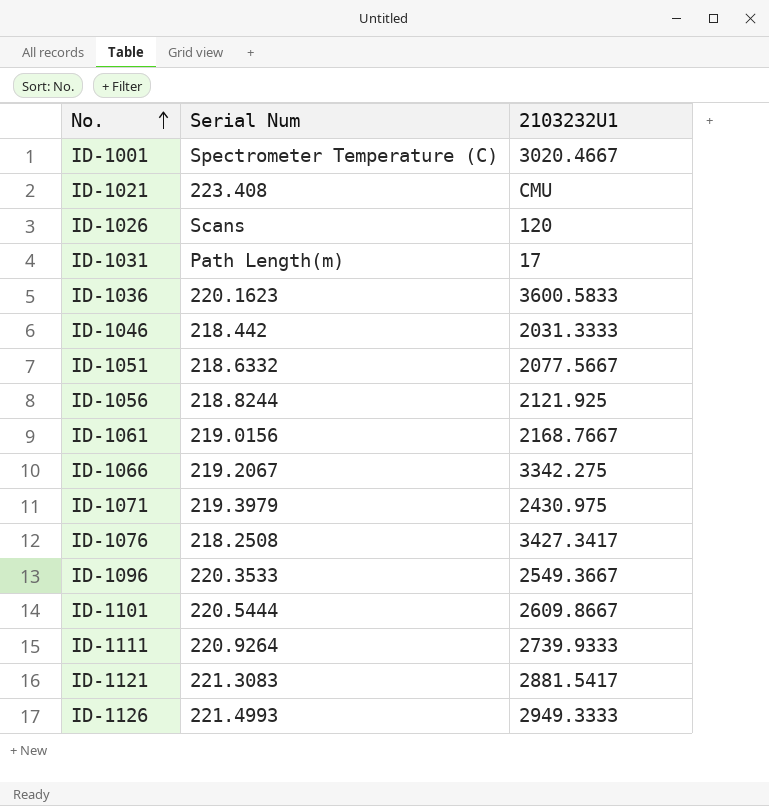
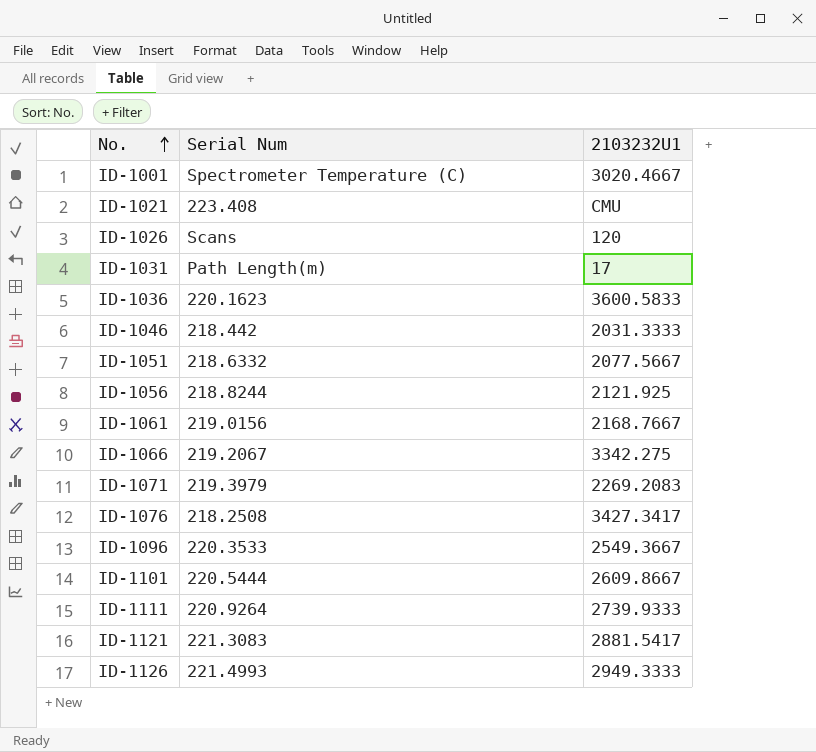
ID-1071 | 2103232U1: 2430.975 -> 2269.2083

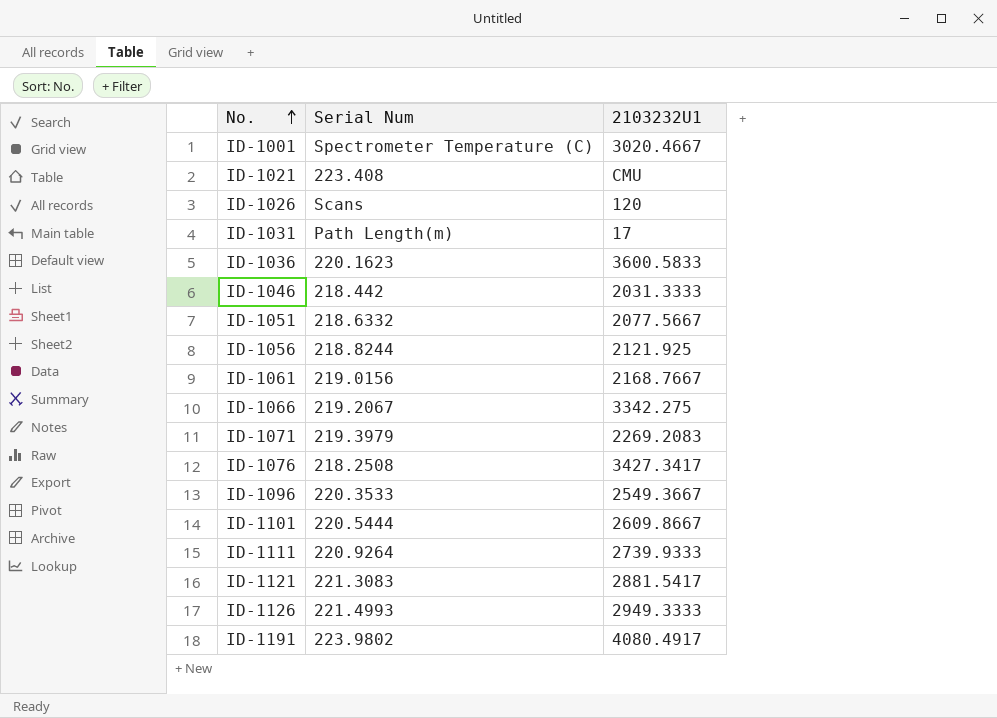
row ID-1191: none -> 223.9802 | 4080.4917

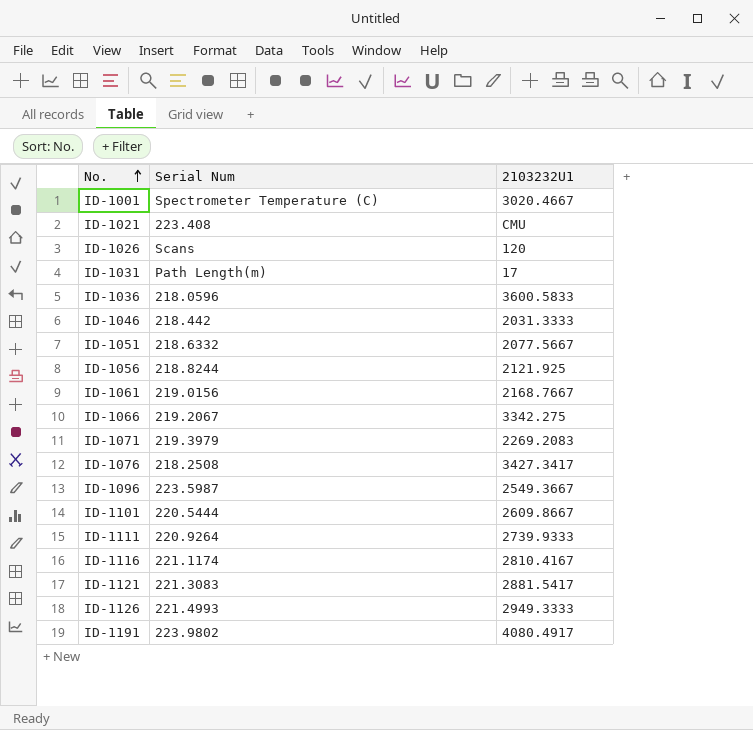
ID-1036 | Serial Num: 220.1623 -> 218.0596
ID-1096 | Serial Num: 220.3533 -> 223.5987
row ID-1116: none -> 221.1174 | 2810.4167

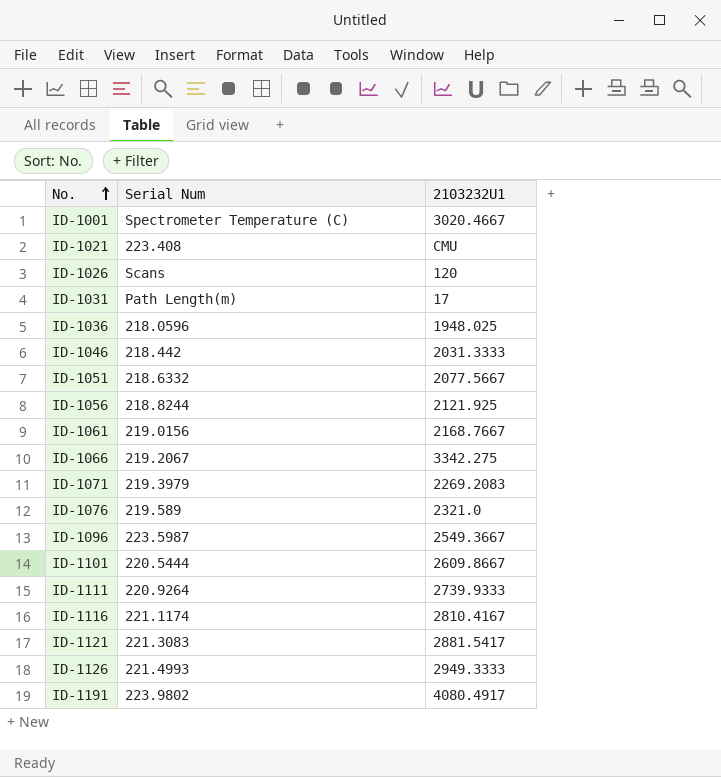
ID-1036 | 2103232U1: 3600.5833 -> 1948.025
ID-1076 | Serial Num: 218.2508 -> 219.589
ID-1076 | 2103232U1: 3427.3417 -> 2321.0

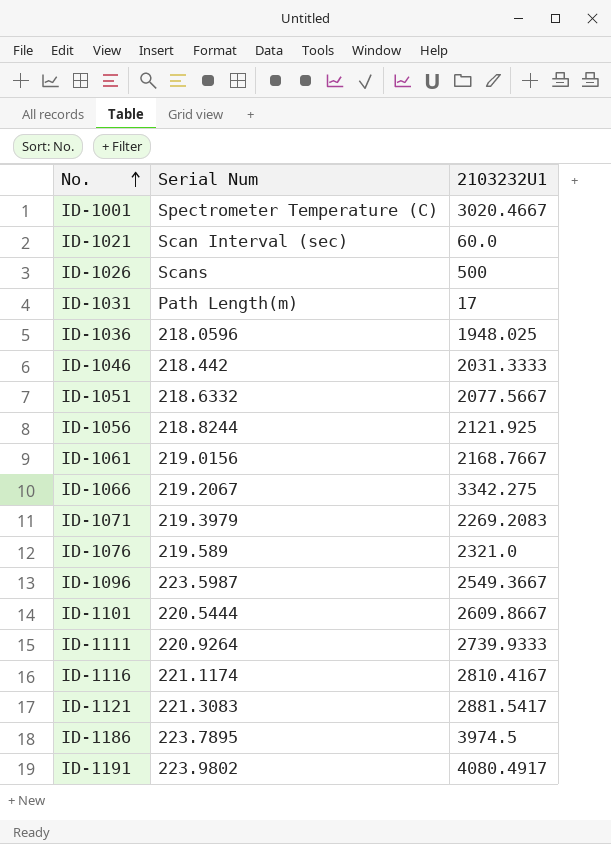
row ID-1126: 221.4993 | 2949.3333 -> none
ID-1021 | Serial Num: 223.408 -> Scan Interval (sec)
ID-1021 | 2103232U1: CMU -> 60.0
ID-1026 | 2103232U1: 120 -> 500
row ID-1186: none -> 223.7895 | 3974.5

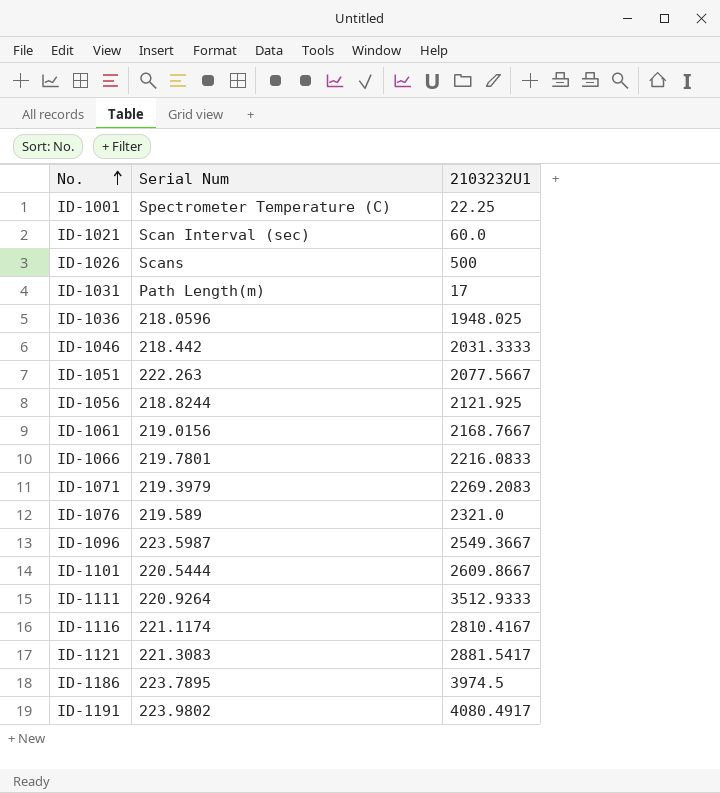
ID-1001 | 2103232U1: 3020.4667 -> 22.25
ID-1051 | Serial Num: 218.6332 -> 222.263
ID-1066 | Serial Num: 219.2067 -> 219.7801
ID-1066 | 2103232U1: 3342.275 -> 2216.0833
ID-1111 | 2103232U1: 2739.9333 -> 3512.9333

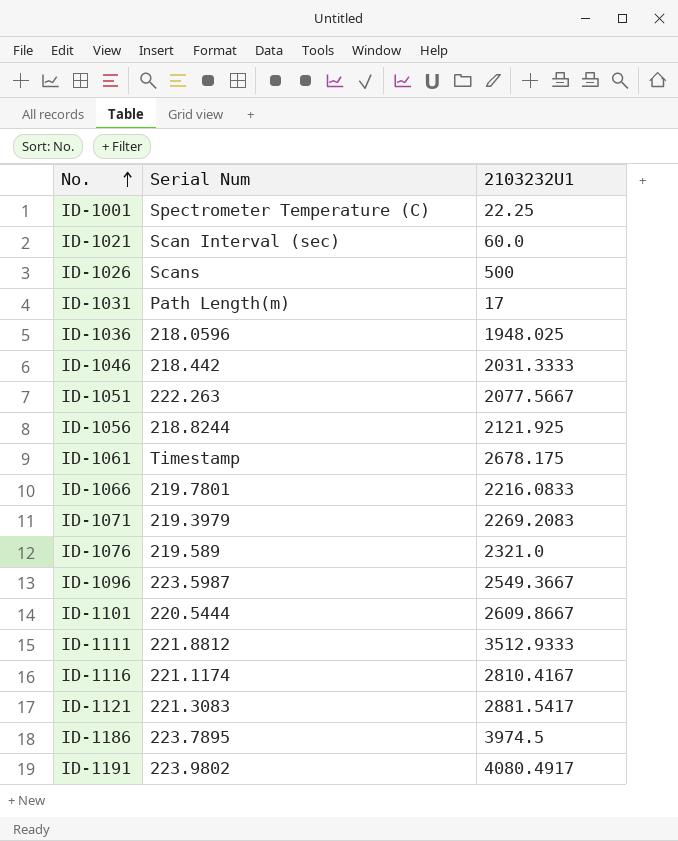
ID-1061 | Serial Num: 219.0156 -> Timestamp
ID-1061 | 2103232U1: 2168.7667 -> 2678.175
ID-1111 | Serial Num: 220.9264 -> 221.8812

